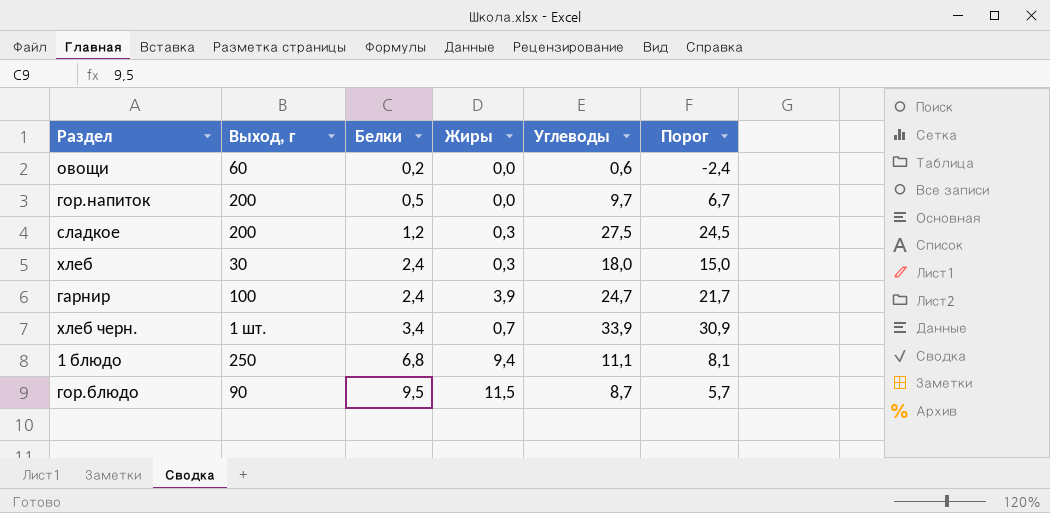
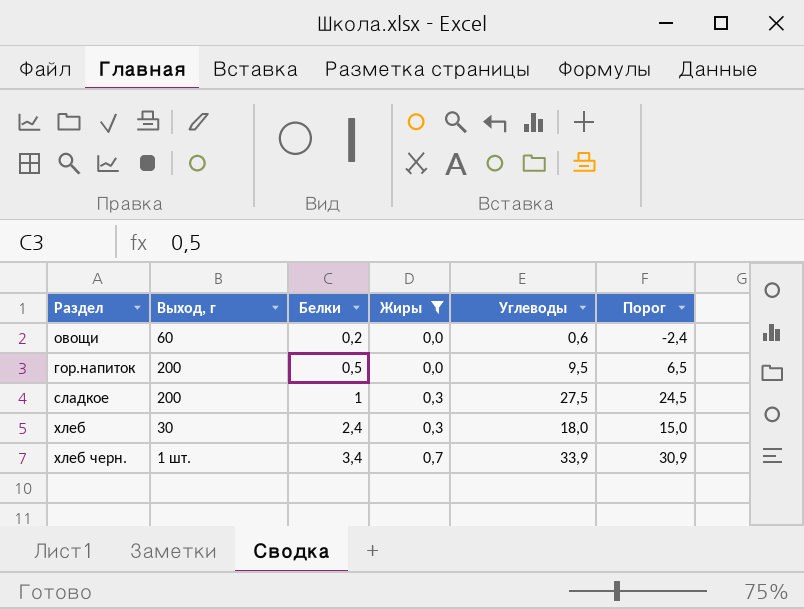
filter: none -> Жиры <= 0,7
гор.напиток | Углеводы: 9,7 -> 9,5
гор.напиток | Порог: 6,7 -> 6,5
сладкое | Белки: 1,2 -> 1

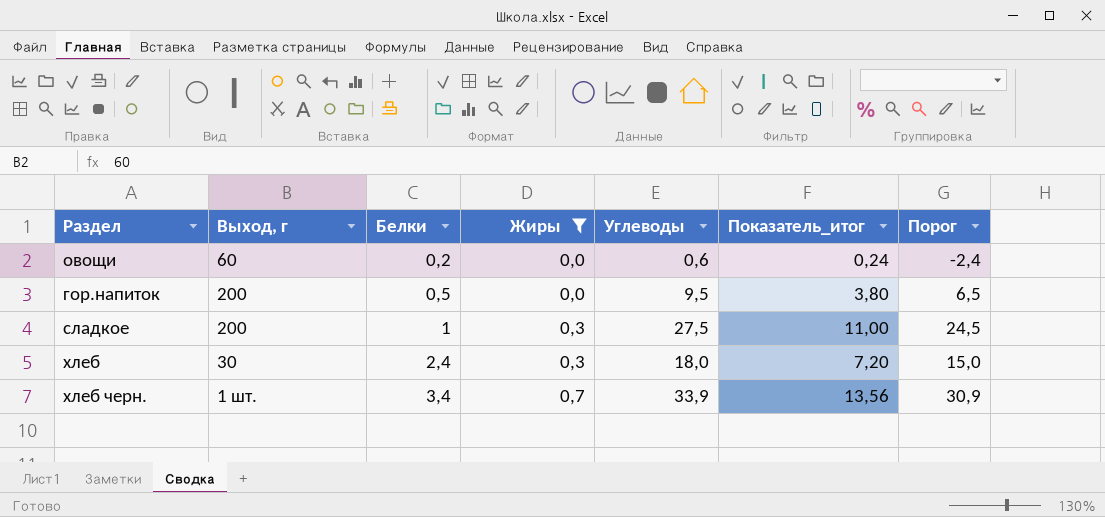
column Показатель_итог | formula: none -> [Углеводы] * 0,4

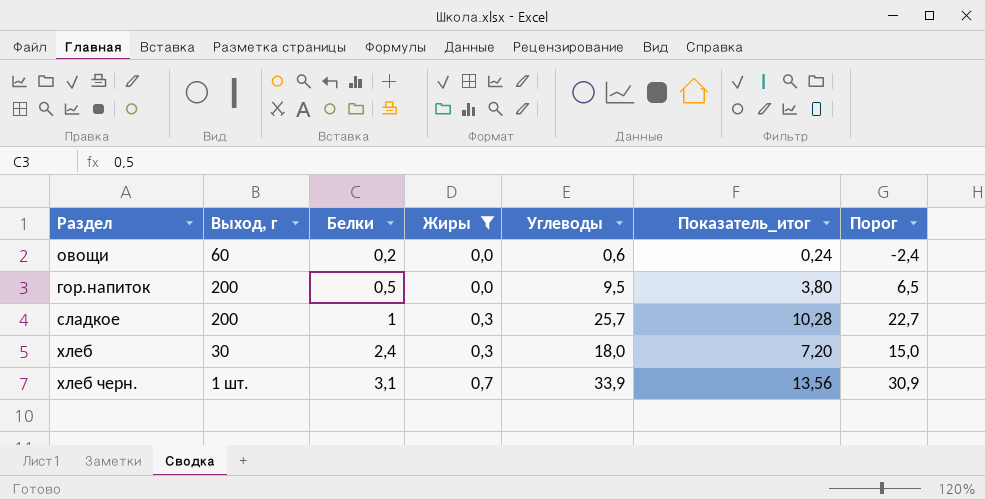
сладкое | Углеводы: 27,5 -> 25,7
сладкое | Показатель_итог: 11,00 -> 10,28
сладкое | Порог: 24,5 -> 22,7
хлеб черн. | Белки: 3,4 -> 3,1

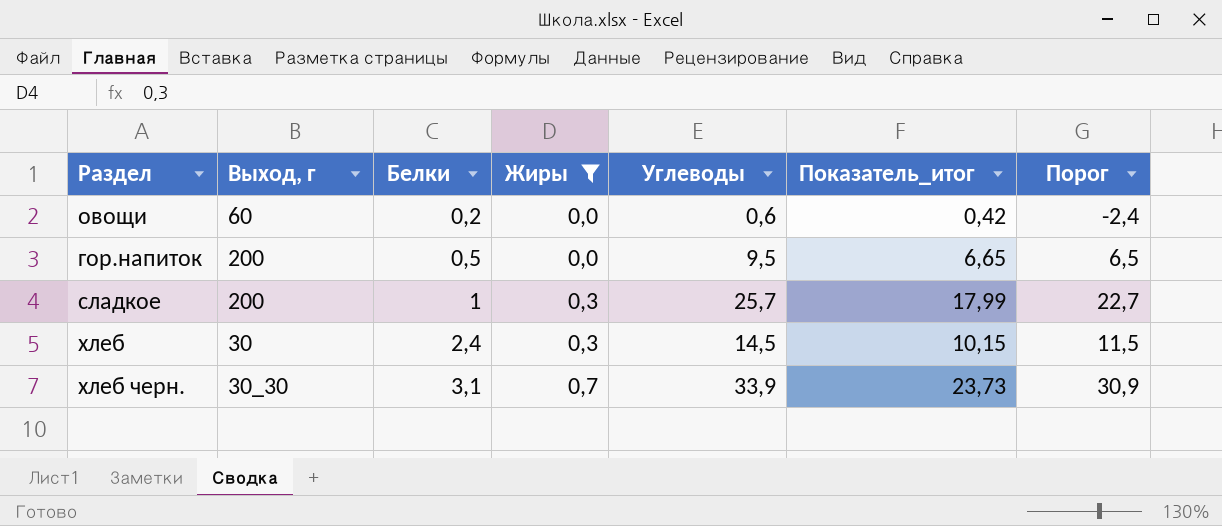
column Показатель_итог | formula: [Углеводы] * 0,4 -> [Углеводы] * 0,7
хлеб | Углеводы: 18,0 -> 14,5
хлеб | Порог: 15,0 -> 11,5
хлеб черн. | Выход, г: 1 шт. -> 30_30

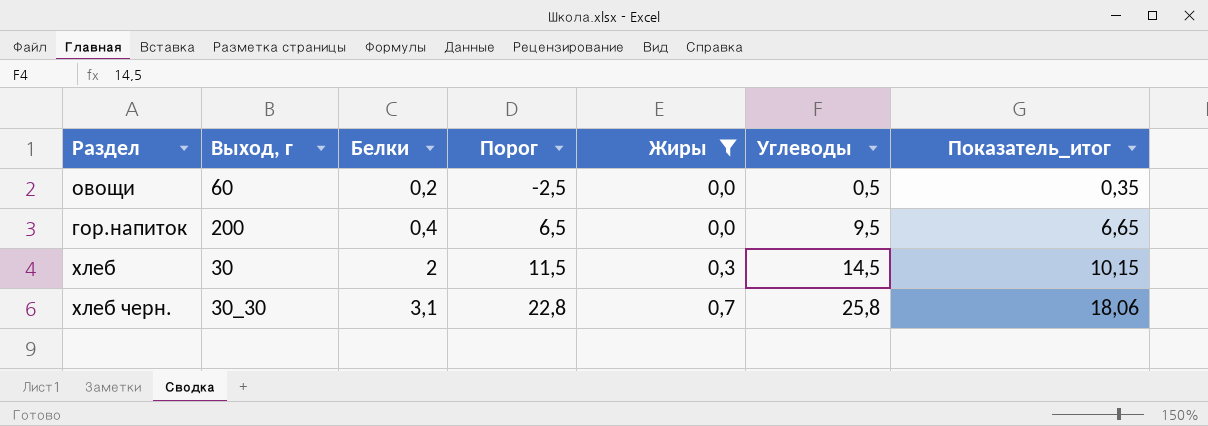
column Порог | position: 7 -> 4
row сладкое: 200 | 1 | 0,3 | 25,7 | 17,99 | 22,7 -> none
овощи | Порог: -2,4 -> -2,5
овощи | Углеводы: 0,6 -> 0,5
овощи | Показатель_итог: 0,42 -> 0,35
гор.напиток | Белки: 0,5 -> 0,4
хлеб | Белки: 2,4 -> 2
хлеб черн. | Порог: 30,9 -> 22,8
хлеб черн. | Углеводы: 33,9 -> 25,8
хлеб черн. | Показатель_итог: 23,73 -> 18,06

